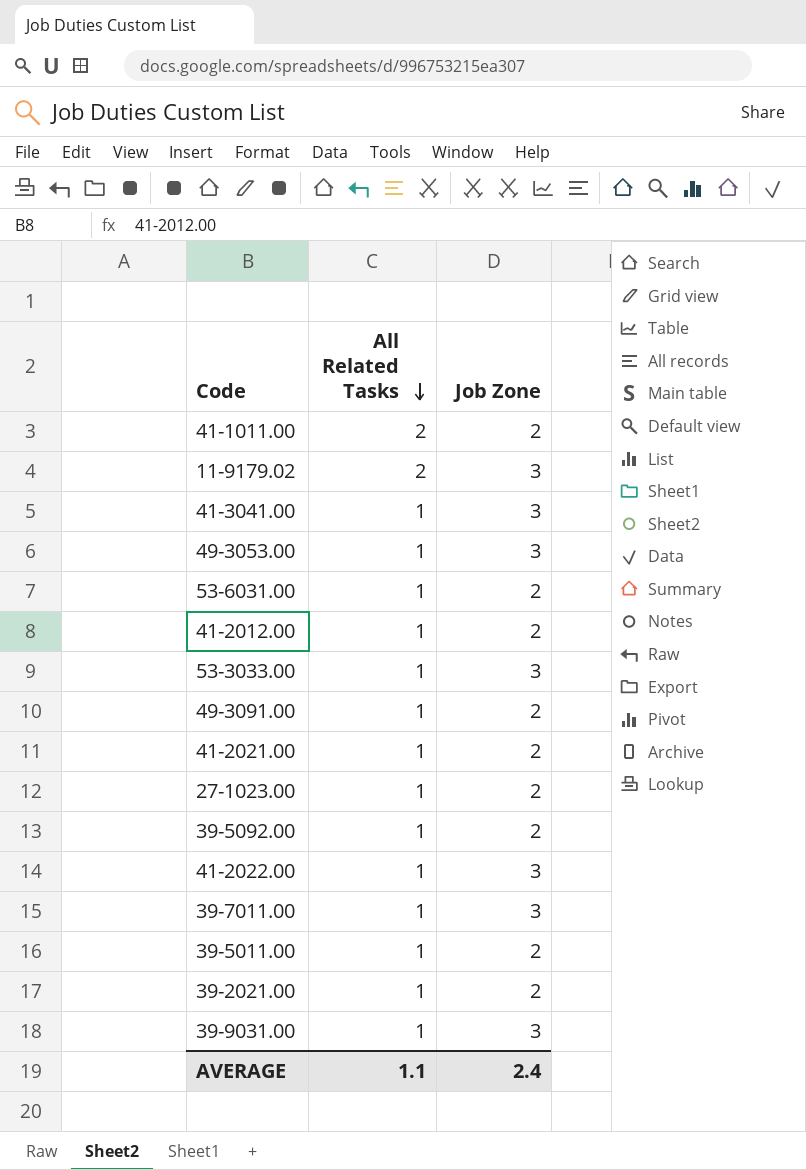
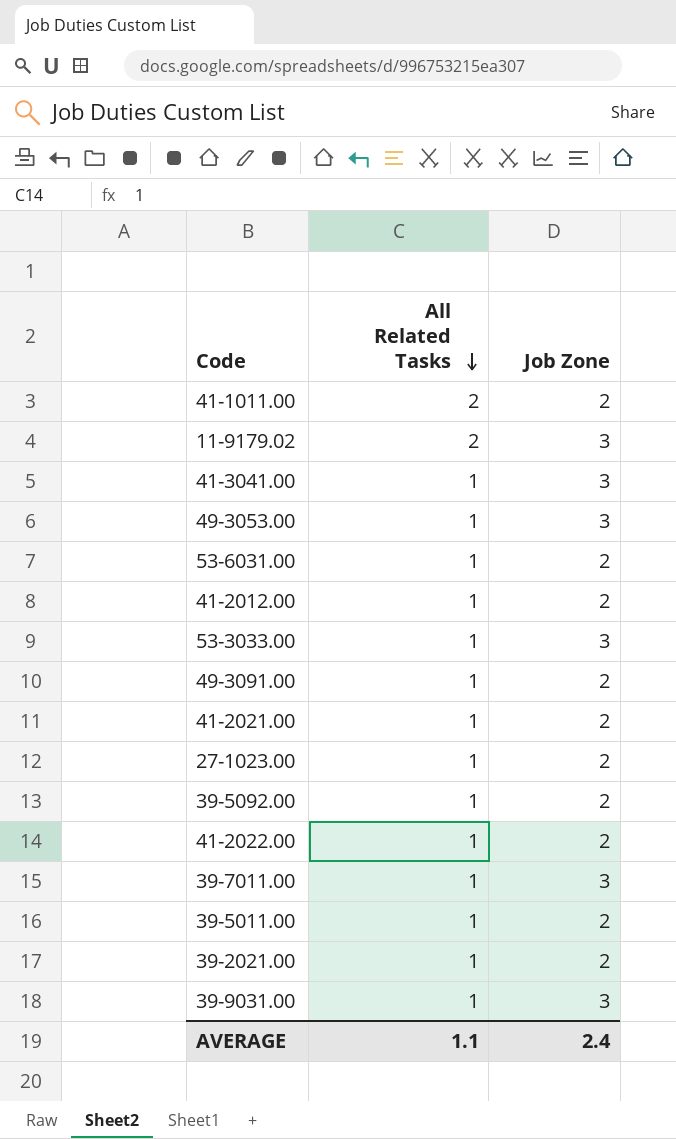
41-2022.00 | Job Zone: 3 -> 2

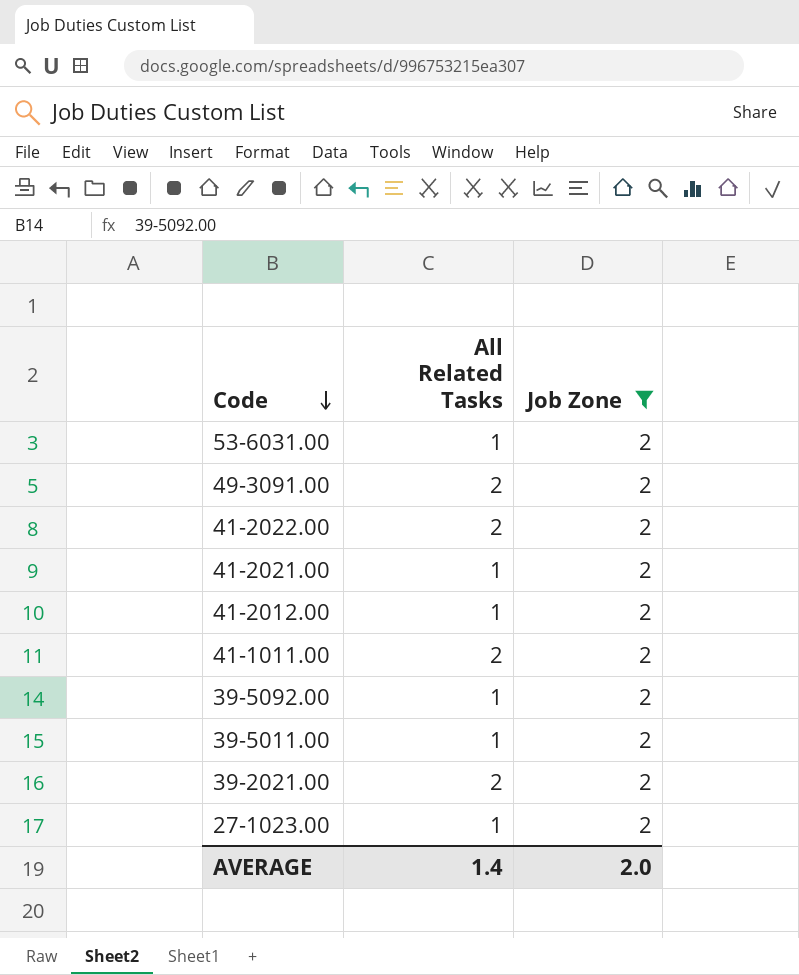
filter: none -> Job Zone = 2
row order: All Related Tasks descending -> Code descending
49-3091.00 | All Related Tasks: 1 -> 2
41-2022.00 | All Related Tasks: 1 -> 2
39-2021.00 | All Related Tasks: 1 -> 2
AVERAGE | All Related Tasks: 1.1 -> 1.4
AVERAGE | Job Zone: 2.4 -> 2.0

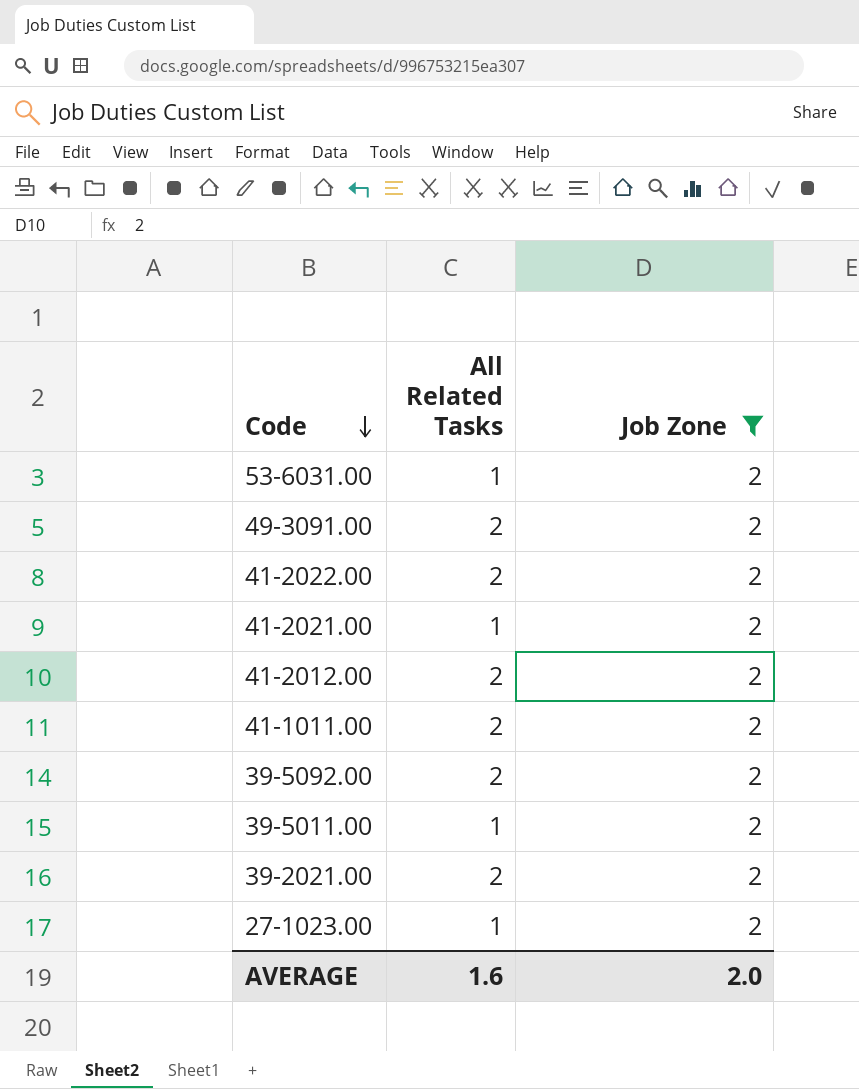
41-2012.00 | All Related Tasks: 1 -> 2
39-5092.00 | All Related Tasks: 1 -> 2
AVERAGE | All Related Tasks: 1.4 -> 1.6

